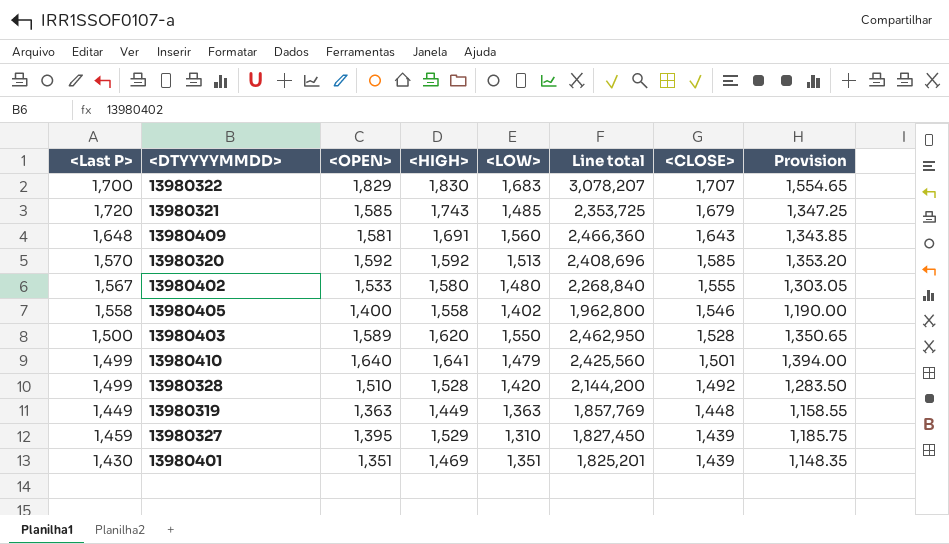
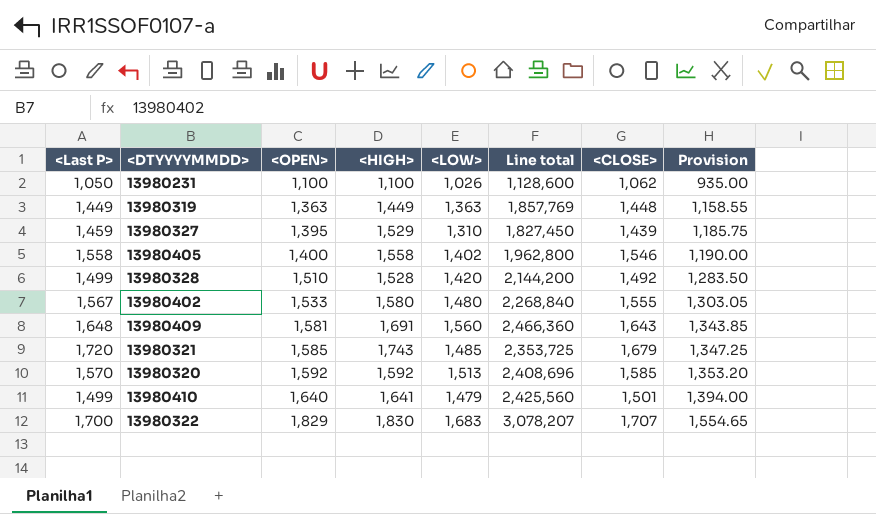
row order: <CLOSE> descending -> <OPEN> ascending
row 13980403: 1,500 | 1,589 | 1,620 | 1,550 | 2,462,950 | 1,528 | 1,350.65 -> none
row 13980401: 1,430 | 1,351 | 1,469 | 1,351 | 1,825,201 | 1,439 | 1,148.35 -> none
row 13980231: none -> 1,050 | 1,100 | 1,100 | 1,026 | 1,128,600 | 1,062 | 935.00

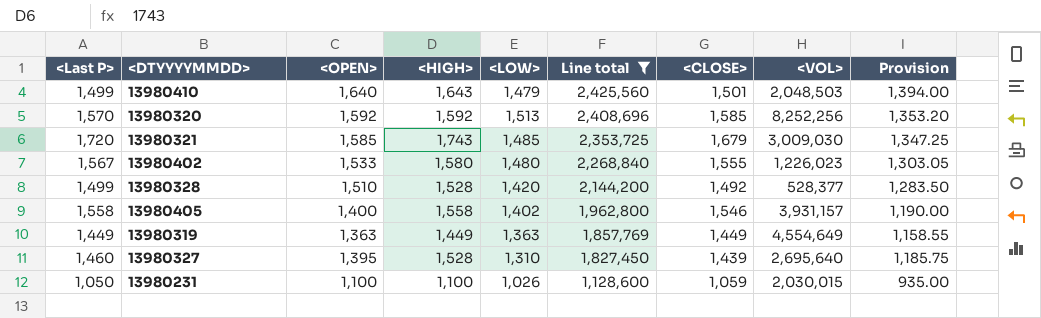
filter: none -> Line total <= 2,425,560
row order: <OPEN> ascending -> Line total descending
column <VOL> | position: none -> 8
13980410 | <HIGH>: 1,641 -> 1,643
13980319 | <CLOSE>: 1,448 -> 1,449
13980327 | <Last P>: 1,459 -> 1,460
13980327 | <HIGH>: 1,529 -> 1,528
13980231 | <CLOSE>: 1,062 -> 1,059

